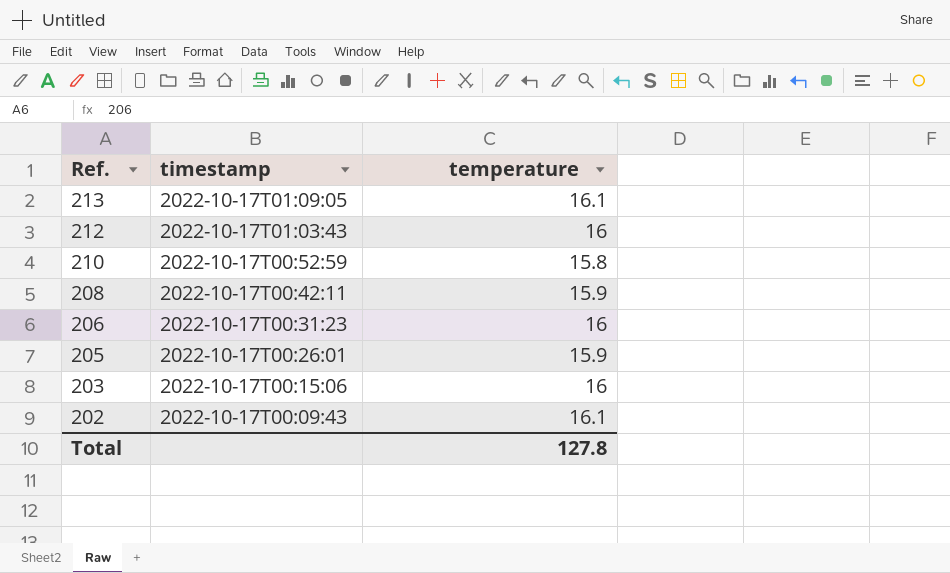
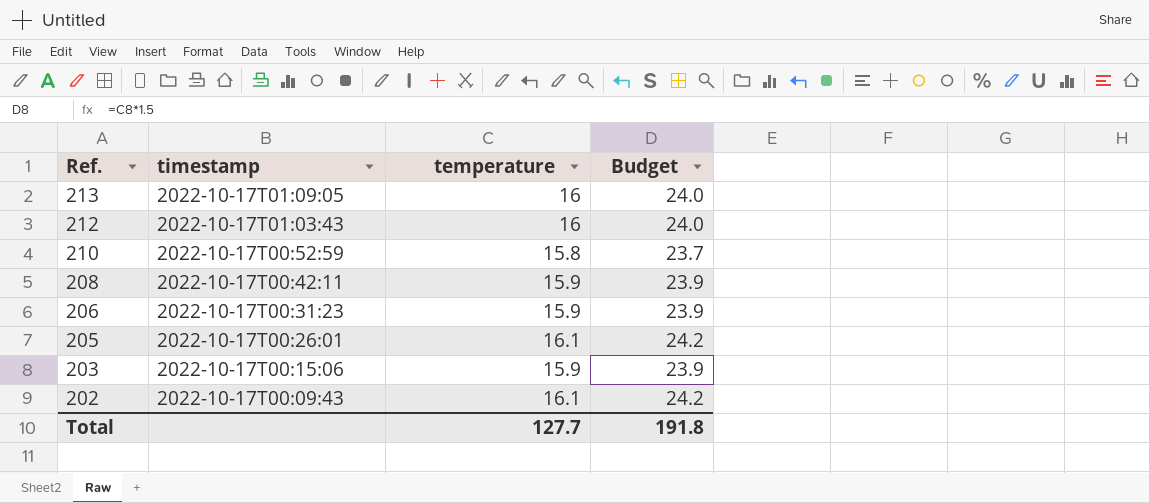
column Budget | formula: none -> [temperature] * 1.5
213 | temperature: 16.1 -> 16
206 | temperature: 16 -> 15.9
205 | temperature: 15.9 -> 16.1
203 | temperature: 16 -> 15.9
Total | temperature: 127.8 -> 127.7

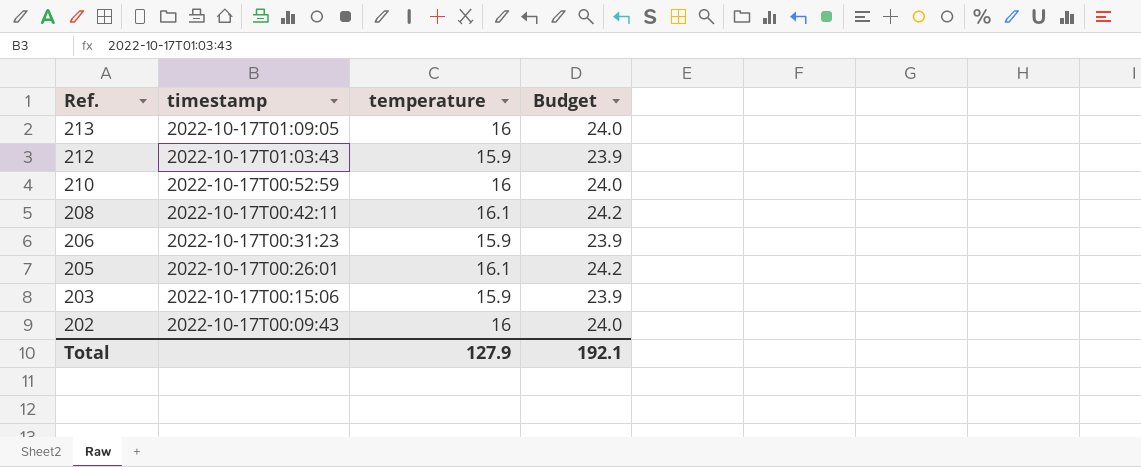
212 | temperature: 16 -> 15.9
212 | Budget: 24.0 -> 23.9
210 | temperature: 15.8 -> 16
210 | Budget: 23.7 -> 24.0
208 | temperature: 15.9 -> 16.1
208 | Budget: 23.9 -> 24.2
202 | temperature: 16.1 -> 16
202 | Budget: 24.2 -> 24.0
Total | temperature: 127.7 -> 127.9
Total | Budget: 191.8 -> 192.1

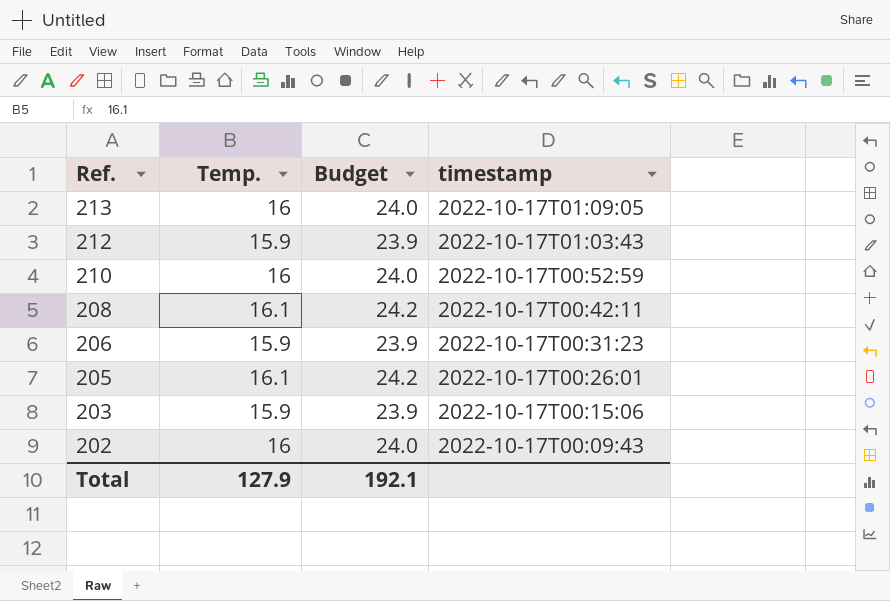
column name: temperature -> Temp.
column timestamp | position: 2 -> 4

